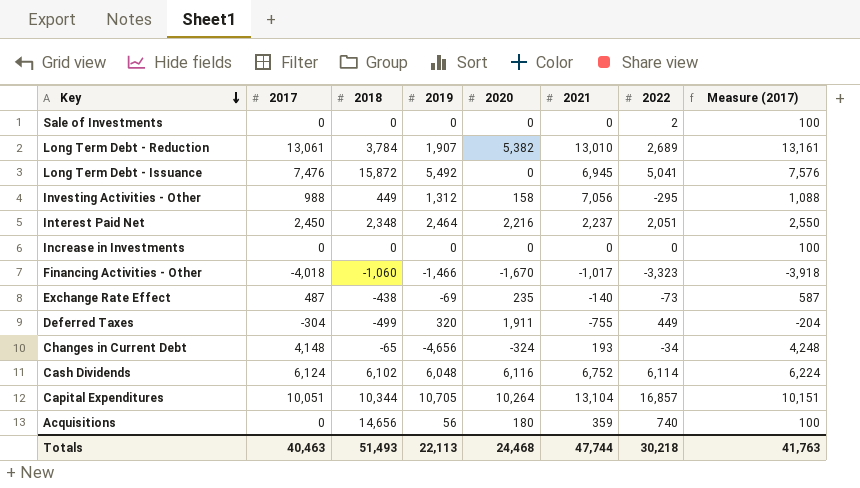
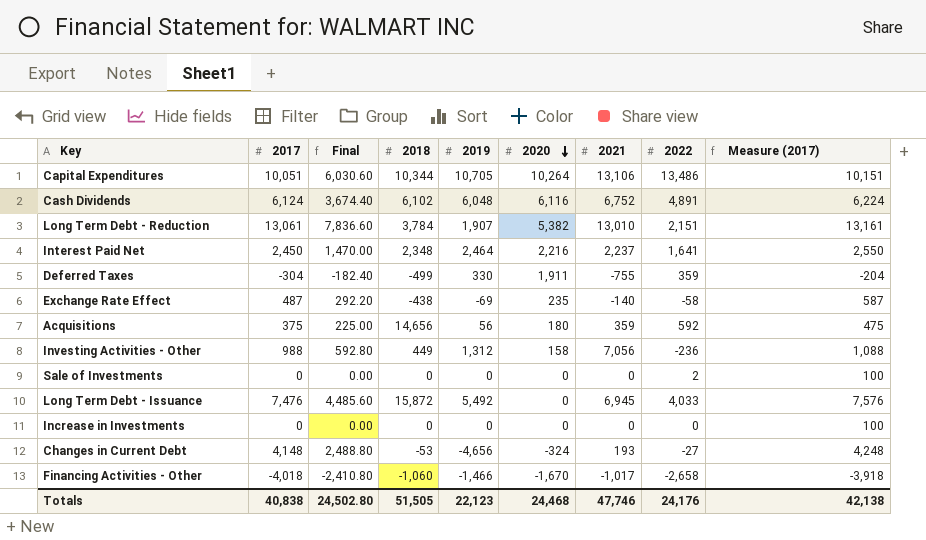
row order: Key descending -> 2020 descending
column Final | formula: none -> [2017] * 0.6
Capital Expenditures | 2021: 13,104 -> 13,106
Capital Expenditures | 2022: 16,857 -> 13,486
Cash Dividends | 2022: 6,114 -> 4,891
Long Term Debt - Reduction | 2022: 2,689 -> 2,151
Interest Paid Net | 2022: 2,051 -> 1,641
Deferred Taxes | 2019: 320 -> 330
Deferred Taxes | 2022: 449 -> 359
Exchange Rate Effect | 2022: -73 -> -58
Acquisitions | 2017: 0 -> 375
Acquisitions | 2022: 740 -> 592
Acquisitions | Measure (2017): 100 -> 475
Investing Activities - Other | 2022: -295 -> -236
Long Term Debt - Issuance | 2022: 5,041 -> 4,033
Changes in Current Debt | 2018: -65 -> -53
Changes in Current Debt | 2022: -34 -> -27
Financing Activities - Other | 2022: -3,323 -> -2,658
Totals | 2017: 40,463 -> 40,838
Totals | 2018: 51,493 -> 51,505
Totals | 2019: 22,113 -> 22,123
Totals | 2021: 47,744 -> 47,746
Totals | 2022: 30,218 -> 24,176
Totals | Measure (2017): 41,763 -> 42,138

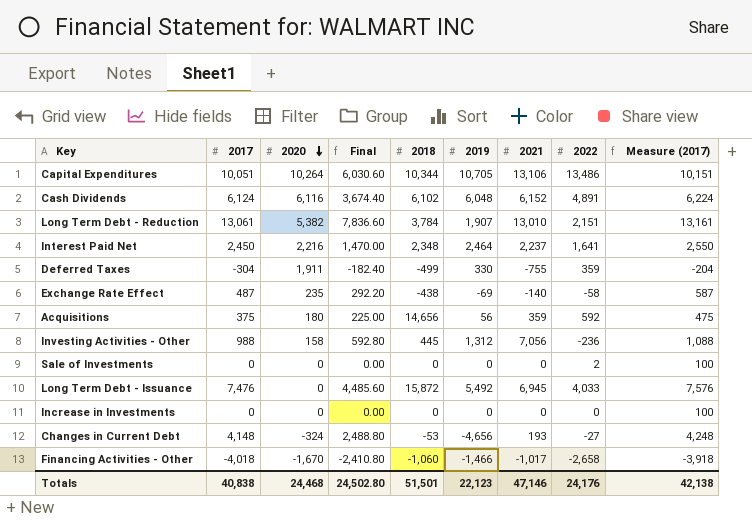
column 2020 | position: 6 -> 3
Cash Dividends | 2021: 6,752 -> 6,152
Investing Activities - Other | 2018: 449 -> 445
Totals | 2018: 51,505 -> 51,501
Totals | 2021: 47,746 -> 47,146

